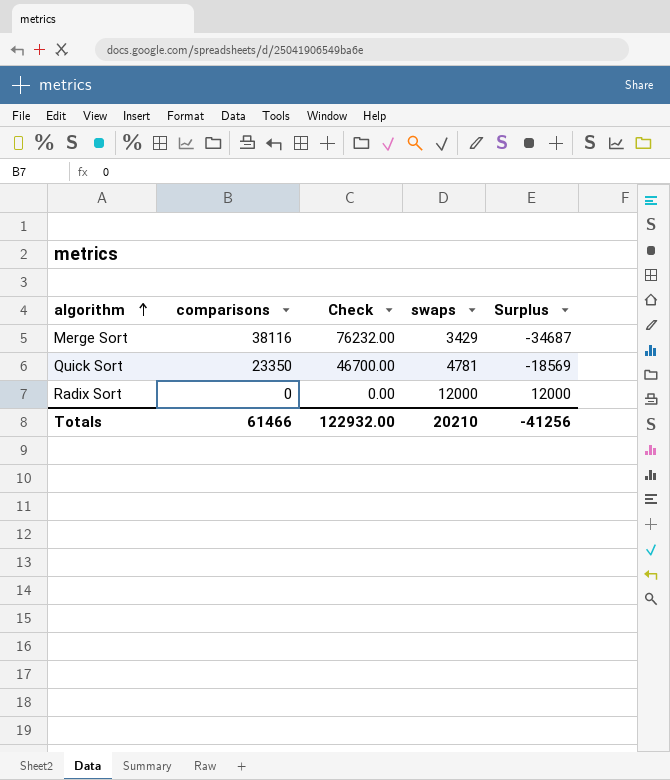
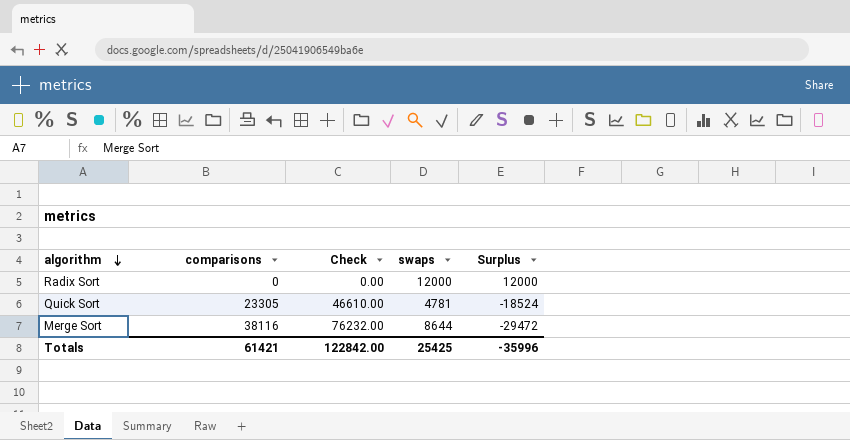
row order: algorithm ascending -> algorithm descending
Quick Sort | comparisons: 23350 -> 23305
Quick Sort | Check: 46700.00 -> 46610.00
Quick Sort | Surplus: -18569 -> -18524
Merge Sort | swaps: 3429 -> 8644
Merge Sort | Surplus: -34687 -> -29472
Totals | comparisons: 61466 -> 61421
Totals | Check: 122932.00 -> 122842.00
Totals | swaps: 20210 -> 25425
Totals | Surplus: -41256 -> -35996

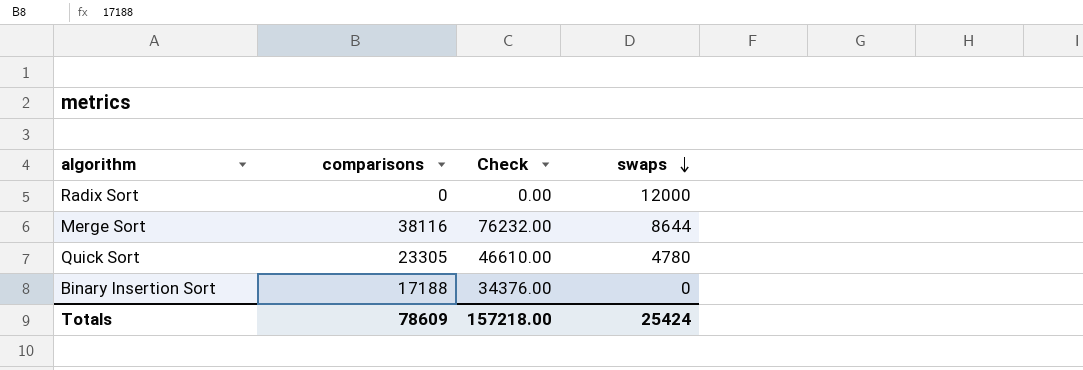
row order: algorithm descending -> swaps descending
column Surplus | formula: [swaps] - [comparisons] -> none
Quick Sort | swaps: 4781 -> 4780
row Binary Insertion Sort: none -> 17188 | 34376.00 | 0
Totals | comparisons: 61421 -> 78609
Totals | Check: 122842.00 -> 157218.00
Totals | swaps: 25425 -> 25424

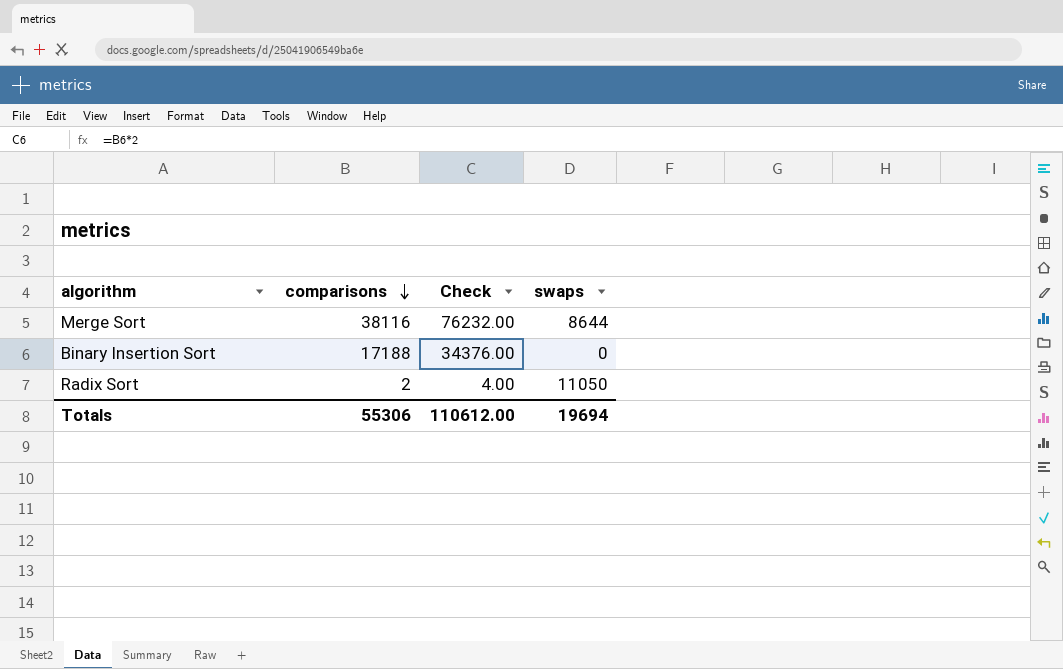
row order: swaps descending -> comparisons descending
row Quick Sort: 23305 | 46610.00 | 4780 -> none
Radix Sort | comparisons: 0 -> 2
Radix Sort | Check: 0.00 -> 4.00
Radix Sort | swaps: 12000 -> 11050
Totals | comparisons: 78609 -> 55306
Totals | Check: 157218.00 -> 110612.00
Totals | swaps: 25424 -> 19694

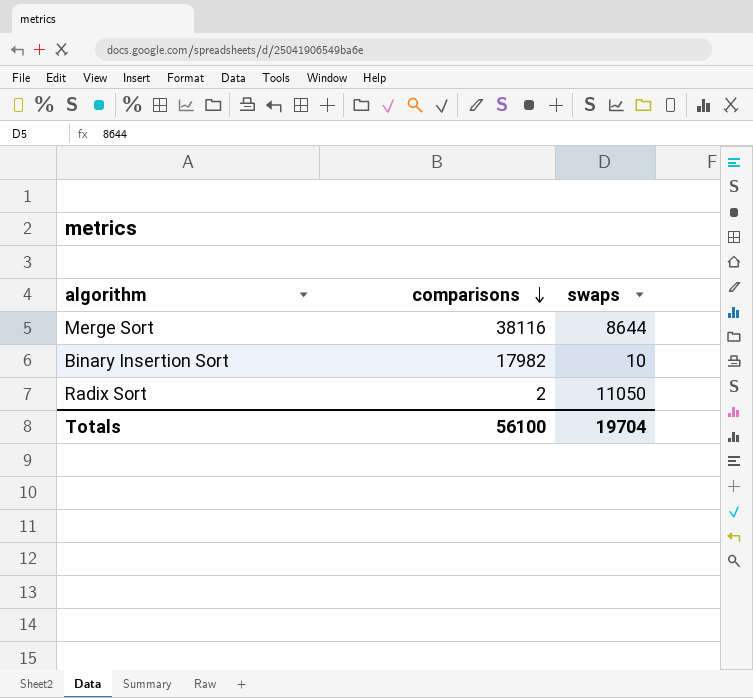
column Check | formula: [comparisons] * 2 -> none
Binary Insertion Sort | comparisons: 17188 -> 17982
Binary Insertion Sort | swaps: 0 -> 10
Totals | comparisons: 55306 -> 56100
Totals | swaps: 19694 -> 19704

